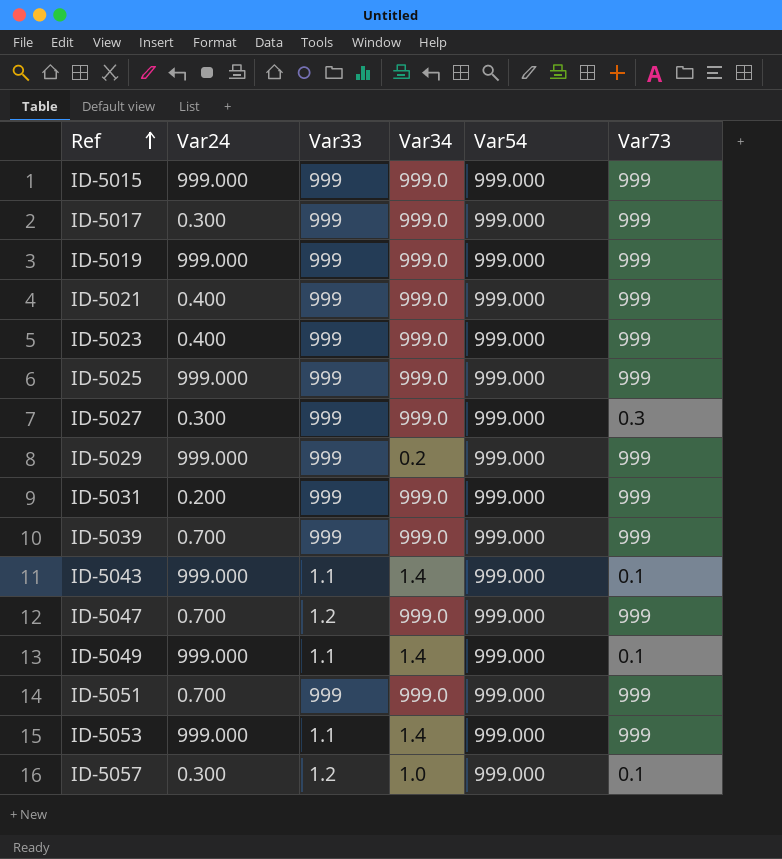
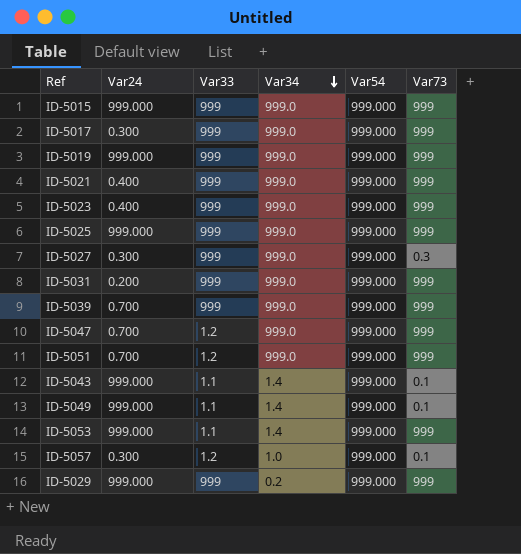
row order: Ref ascending -> Var34 descending
ID-5051 | Var33: 999 -> 1.2

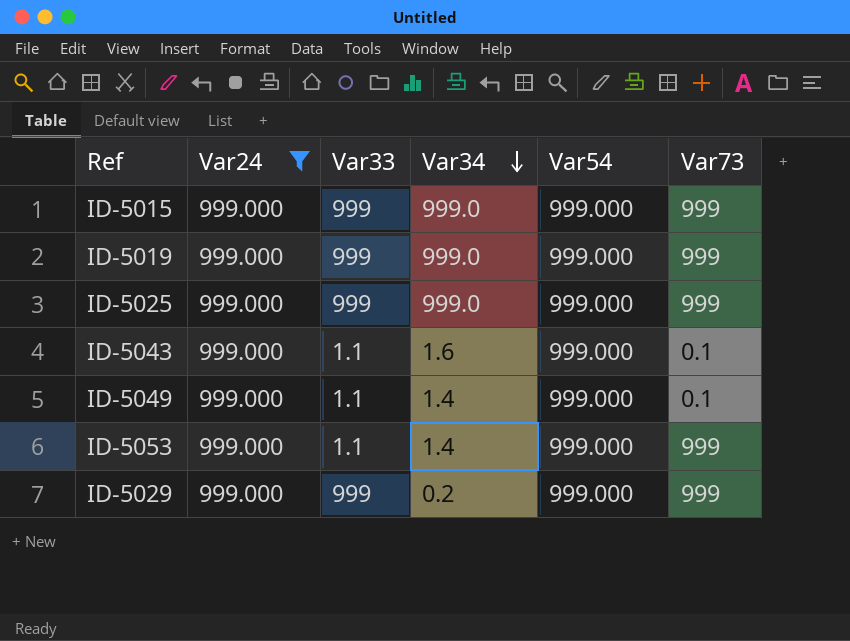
filter: none -> Var24 = 999.000
ID-5043 | Var34: 1.4 -> 1.6

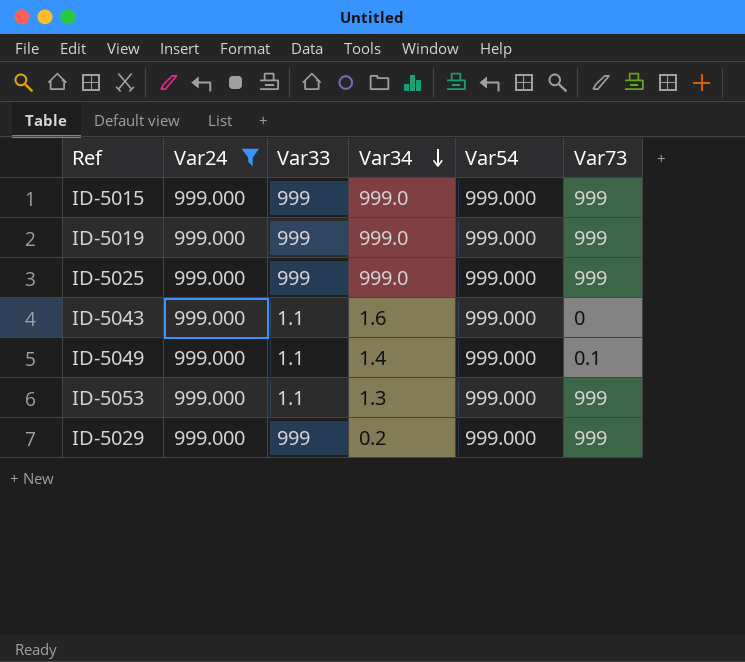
ID-5043 | Var73: 0.1 -> 0
ID-5053 | Var34: 1.4 -> 1.3

